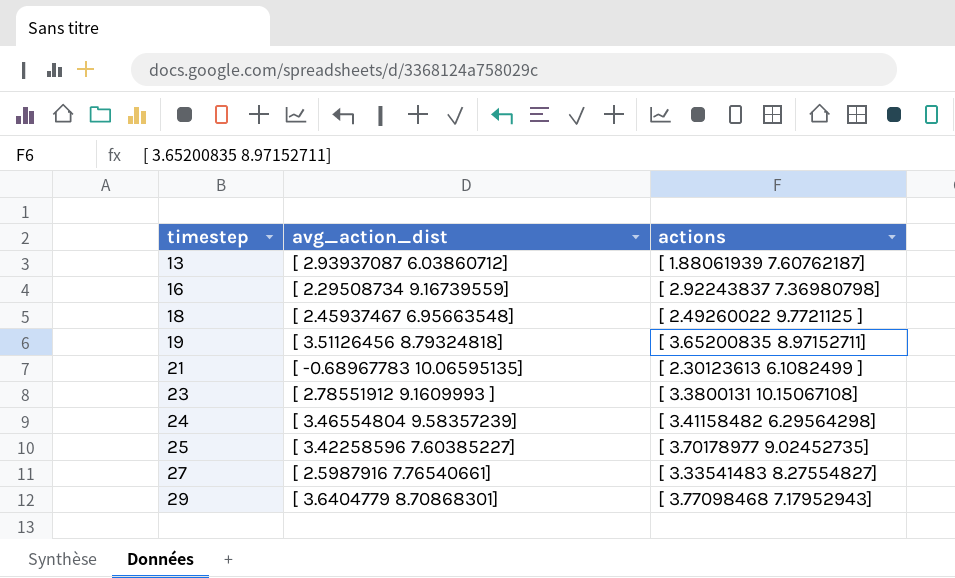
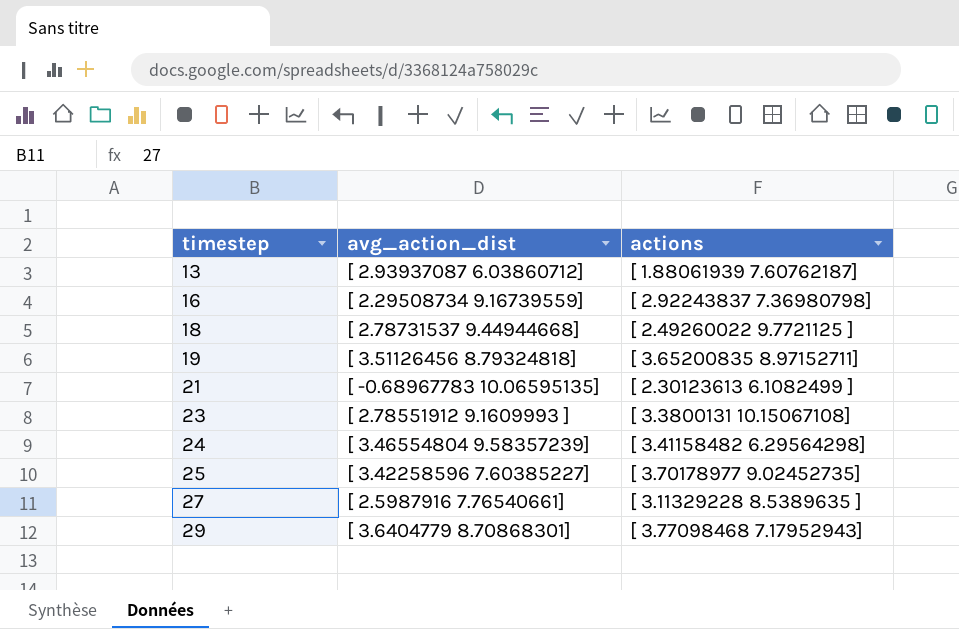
18 | avg_action_dist: [ 2.45937467 6.95663548] -> [ 2.78731537 9.44944668]
27 | actions: [ 3.33541483 8.27554827] -> [ 3.11329228 8.5389635 ]

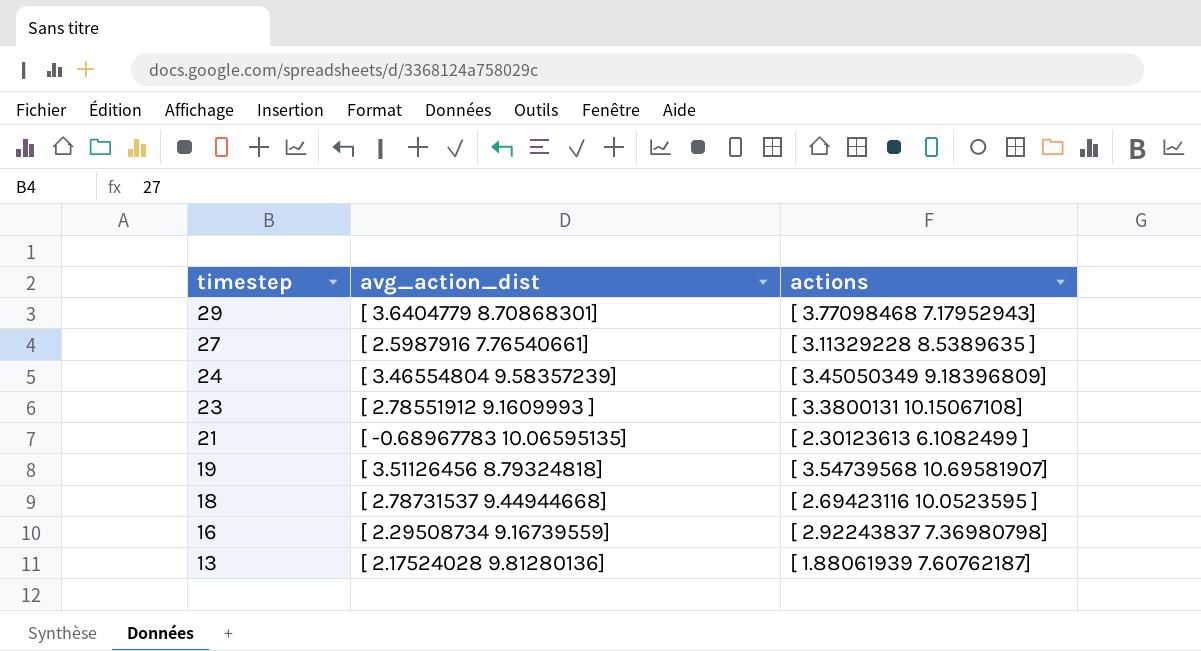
row order: timestep ascending -> timestep descending
row 25: [ 3.42258596 7.60385227] | [ 3.70178977 9.02452735] -> none
24 | actions: [ 3.41158482 6.29564298] -> [ 3.45050349 9.18396809]
19 | actions: [ 3.65200835 8.97152711] -> [ 3.54739568 10.69581907]
18 | actions: [ 2.49260022 9.7721125 ] -> [ 2.69423116 10.0523595 ]
13 | avg_action_dist: [ 2.93937087 6.03860712] -> [ 2.17524028 9.81280136]

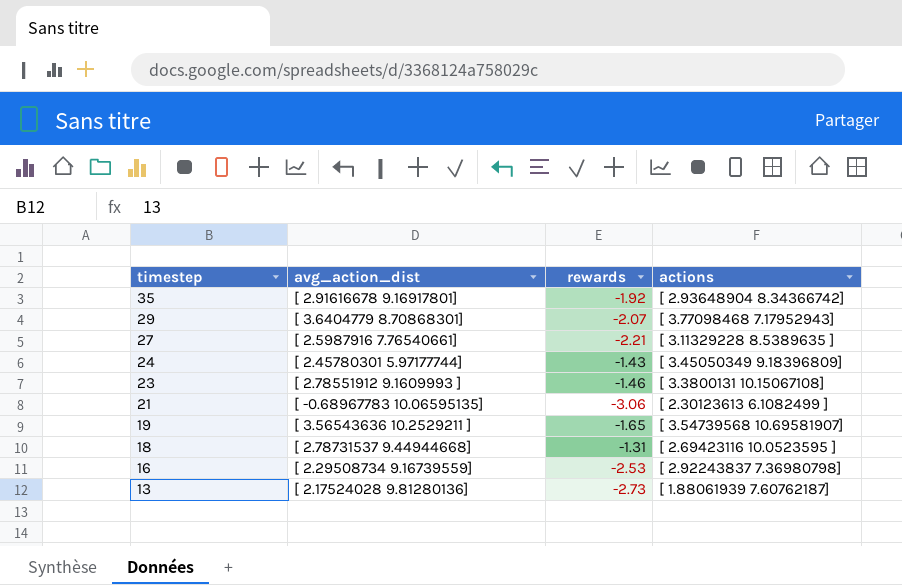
column rewards | position: none -> 3
row 35: none -> [ 2.91616678 9.16917801] | -1.92 | [ 2.93648904 8.34366742]
24 | avg_action_dist: [ 3.46554804 9.58357239] -> [ 2.45780301 5.97177744]
19 | avg_action_dist: [ 3.51126456 8.79324818] -> [ 3.56543636 10.2529211 ]

